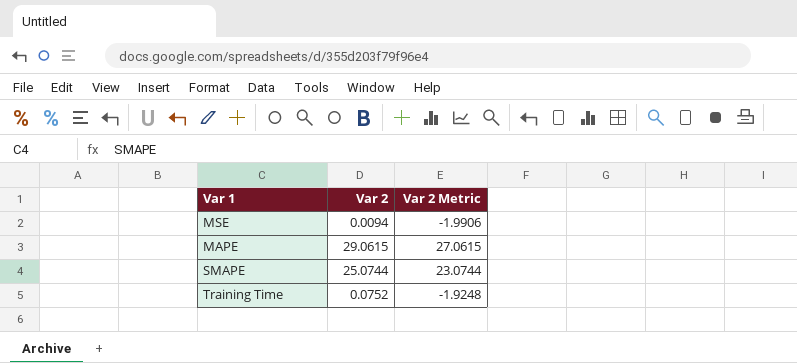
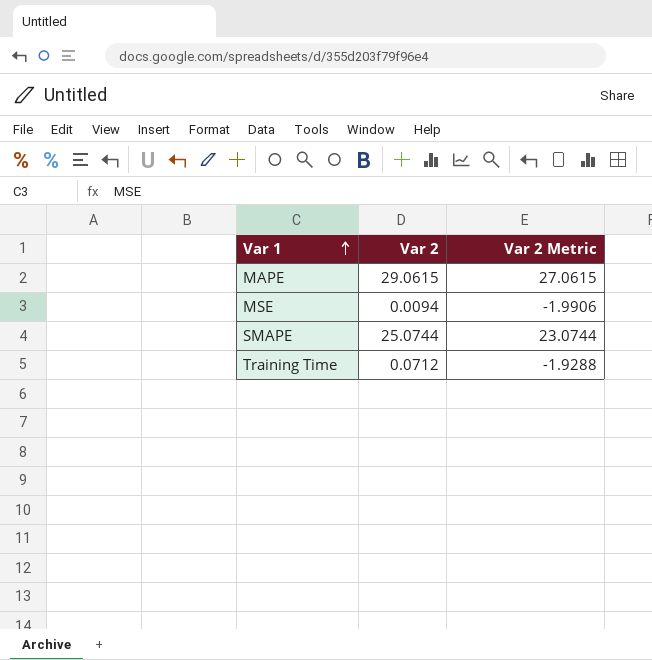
row order: none -> Var 1 ascending
Training Time | Var 2: 0.0752 -> 0.0712
Training Time | Var 2 Metric: -1.9248 -> -1.9288

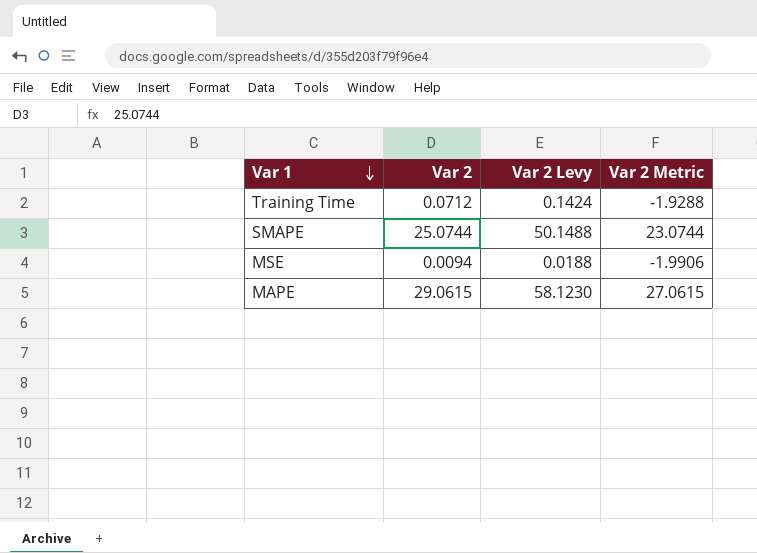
row order: Var 1 ascending -> Var 1 descending
column Var 2 Levy | formula: none -> [Var 2] * 2

